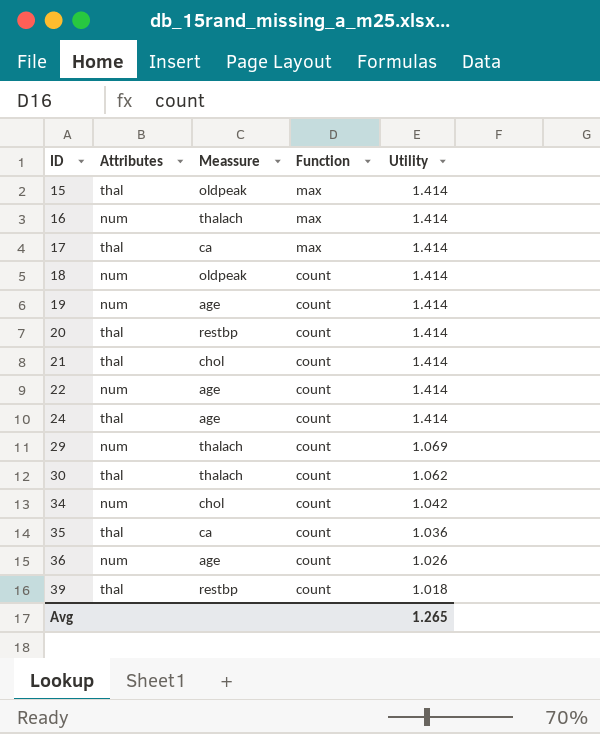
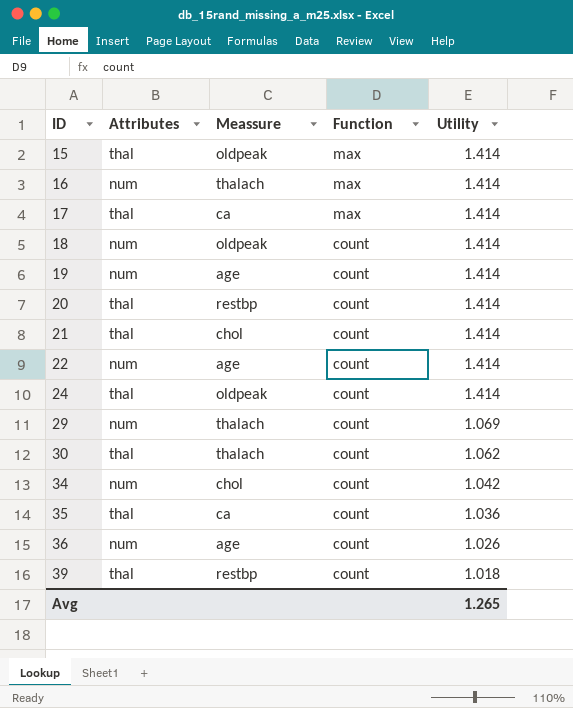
24 | Meassure: age -> oldpeak

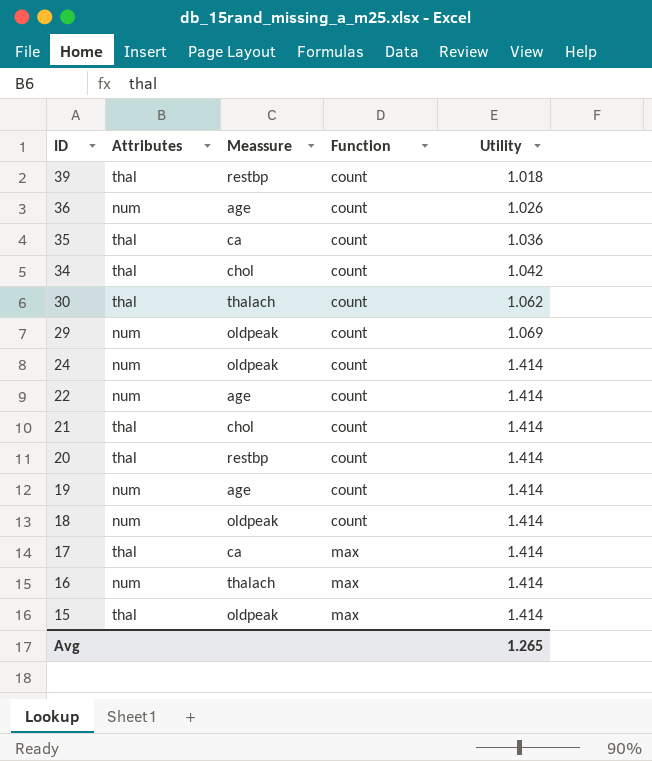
row order: ID ascending -> ID descending
34 | Attributes: num -> thal
29 | Meassure: thalach -> oldpeak
24 | Attributes: thal -> num

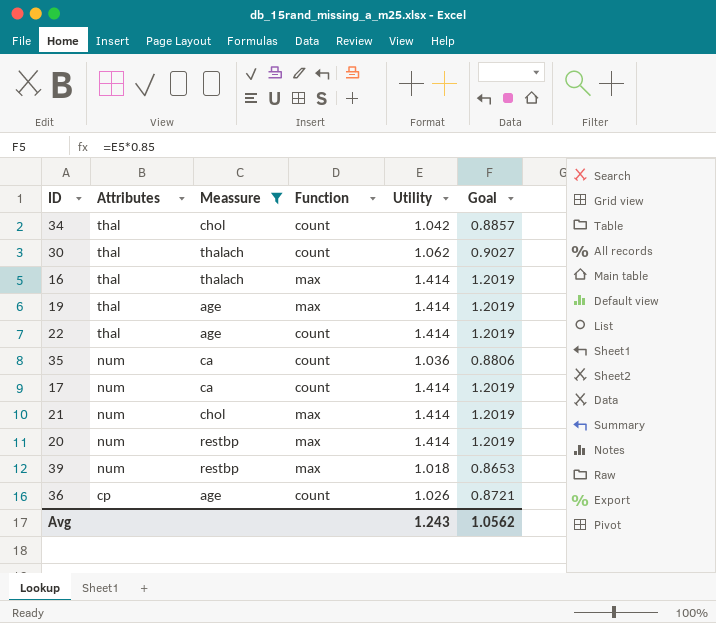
filter: none -> Meassure != oldpeak
row order: ID descending -> Attributes descending
column Goal | formula: none -> [Utility] * 0.85
16 | Attributes: num -> thal
19 | Attributes: num -> thal
19 | Function: count -> max
22 | Attributes: num -> thal
35 | Attributes: thal -> num
17 | Attributes: thal -> num
17 | Function: max -> count
21 | Attributes: thal -> num
21 | Function: count -> max
20 | Attributes: thal -> num
20 | Function: count -> max
39 | Attributes: thal -> num
39 | Function: count -> max
36 | Attributes: num -> cp
Avg | Utility: 1.265 -> 1.243

